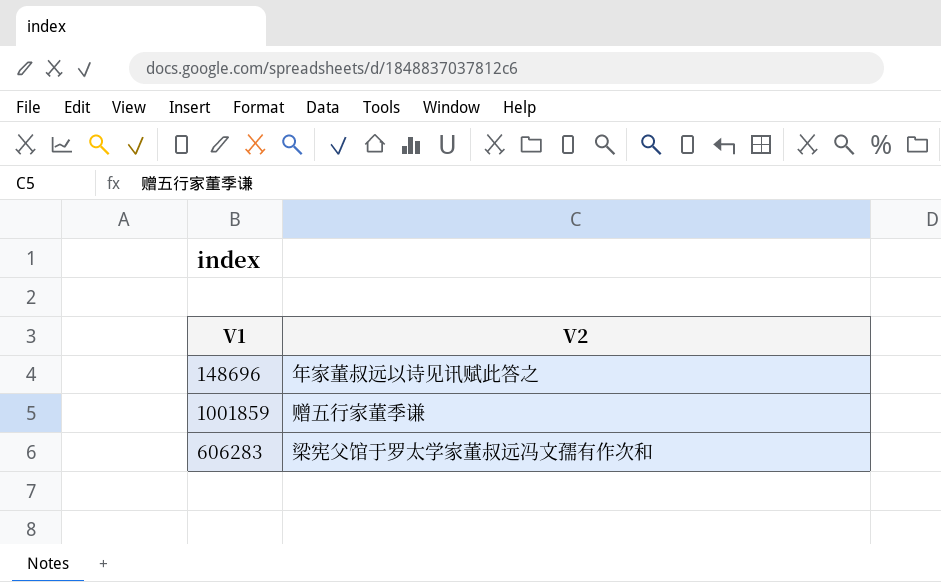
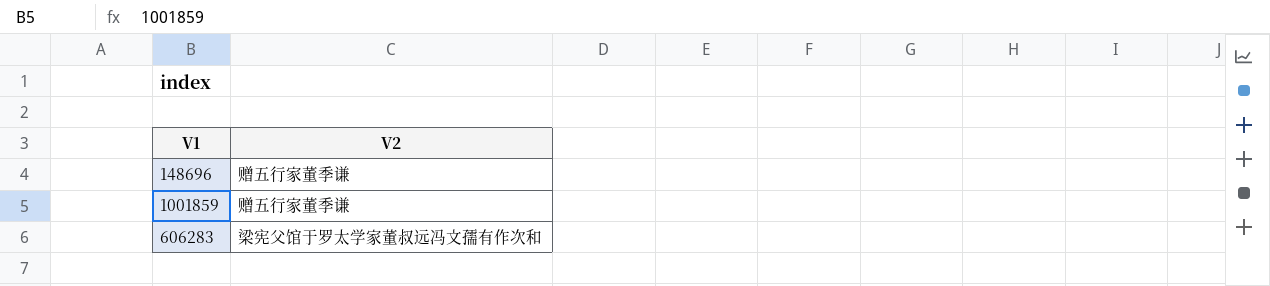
148696 | V2: 年家董叔远以诗见讯赋此答之 -> 赠五行家董季谦

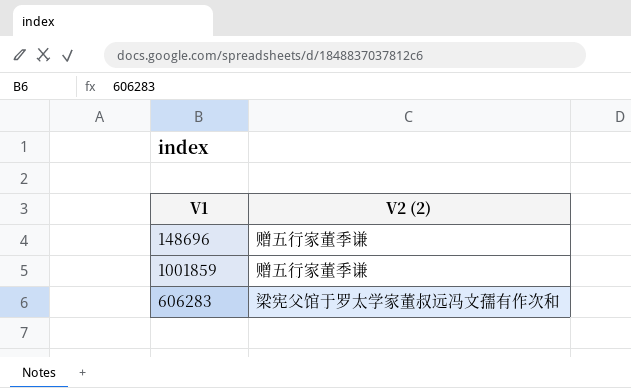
column name: V2 -> V2 (2)

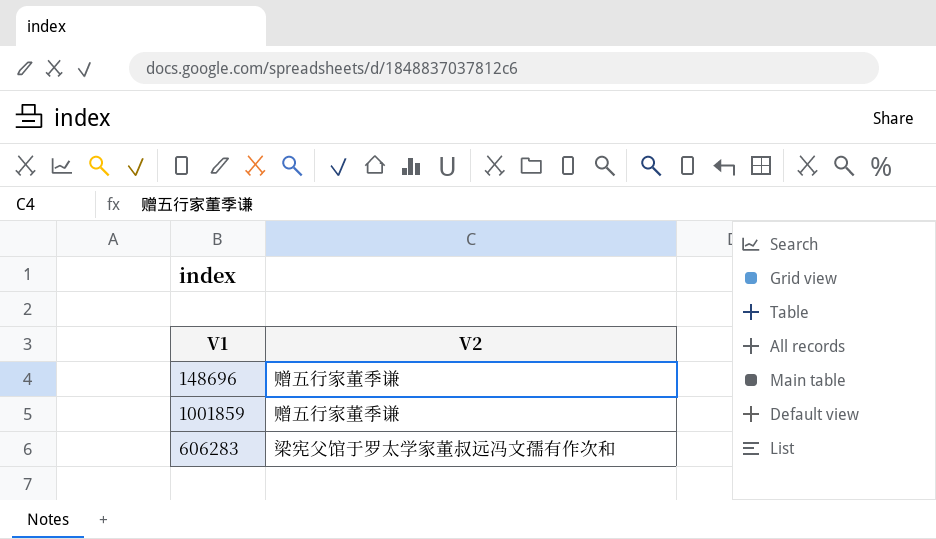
column name: V2 (2) -> V2

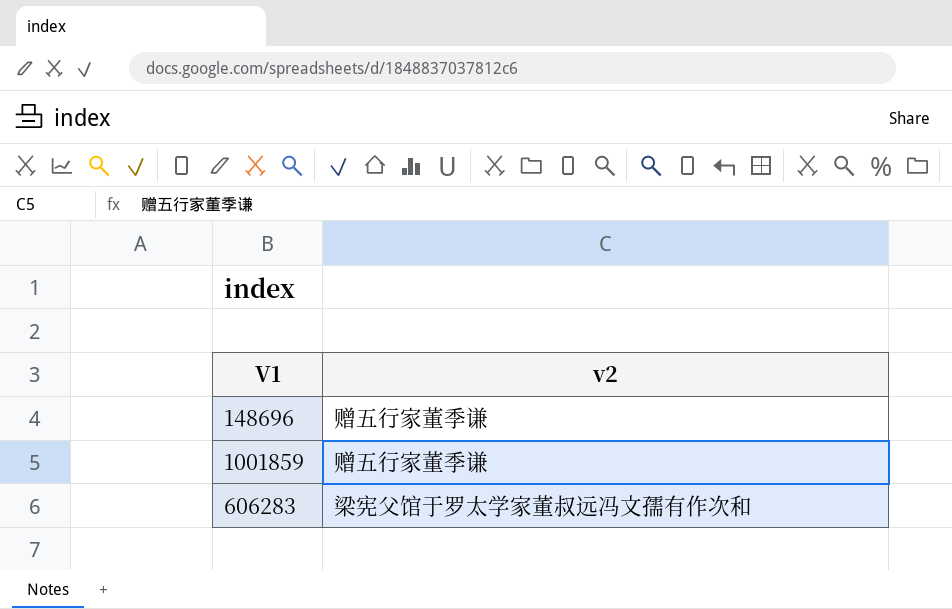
column name: V2 -> v2

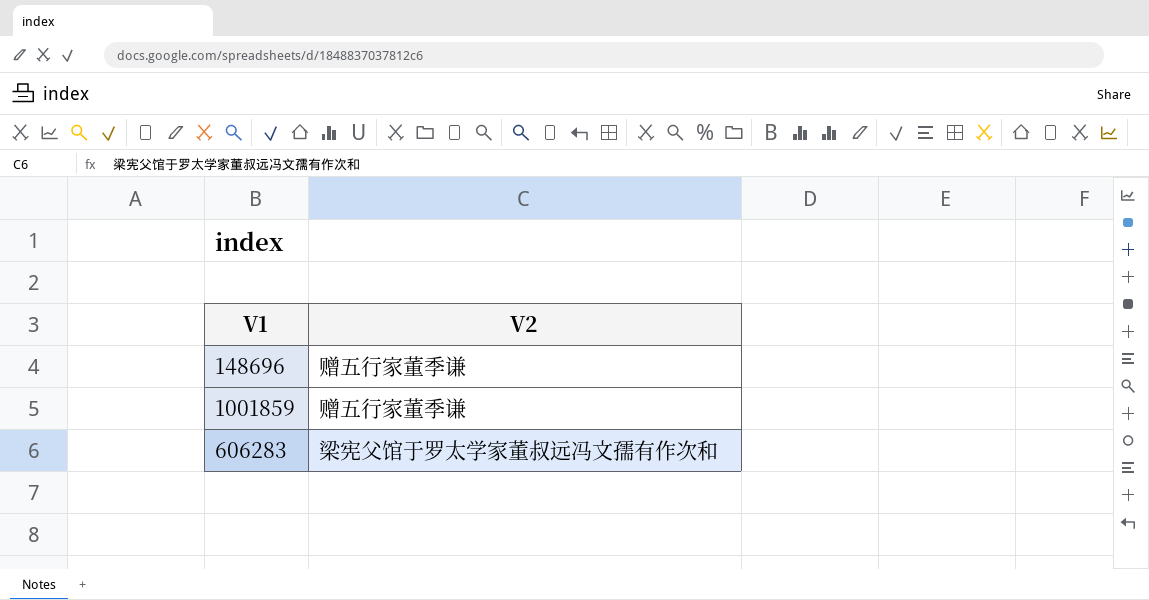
column name: v2 -> V2

